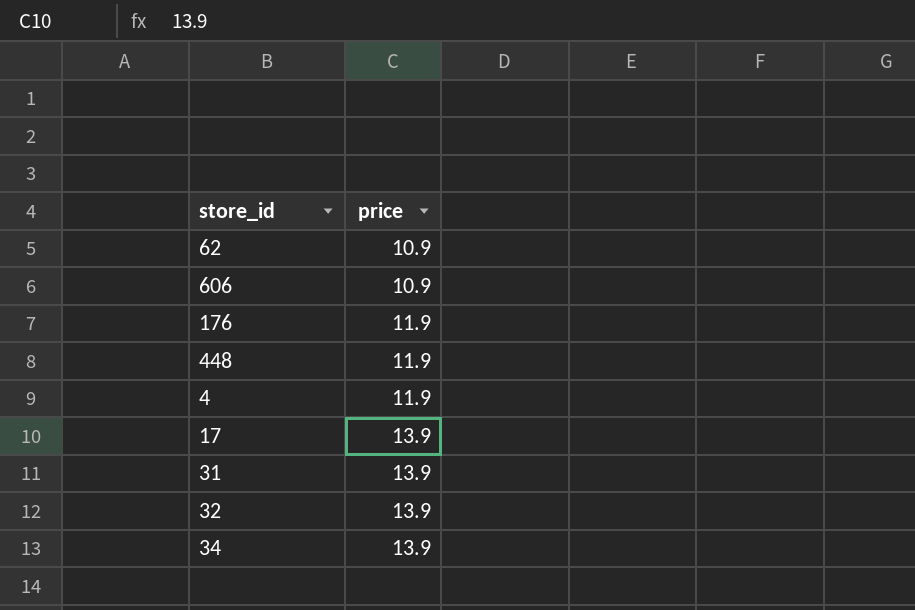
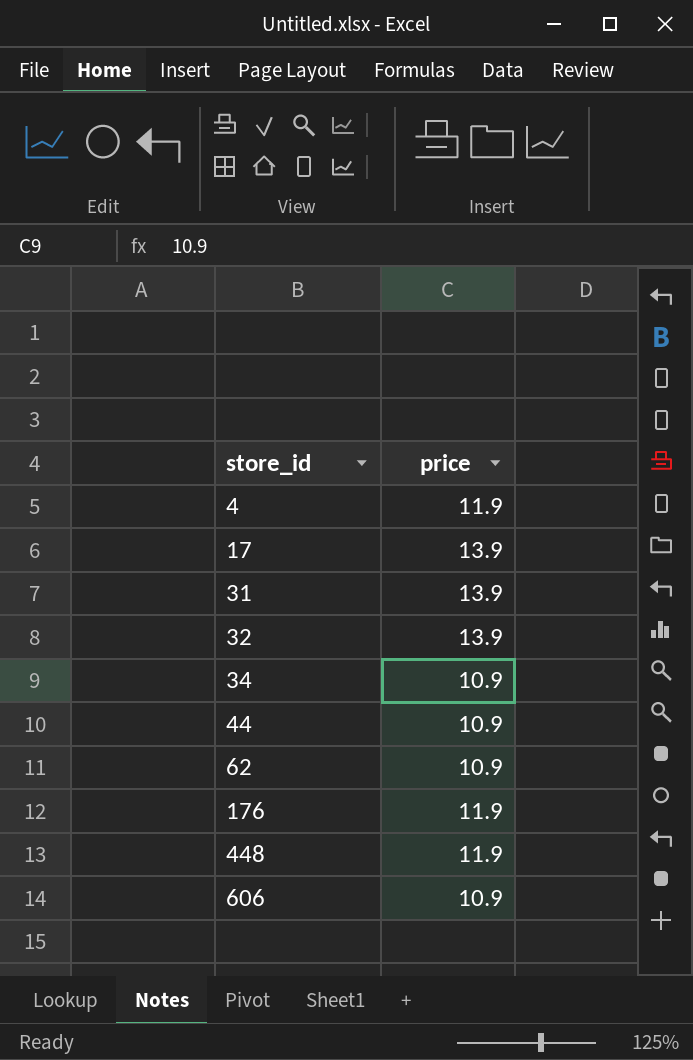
row order: price ascending -> store_id ascending
34 | price: 13.9 -> 10.9
row 44: none -> 10.9

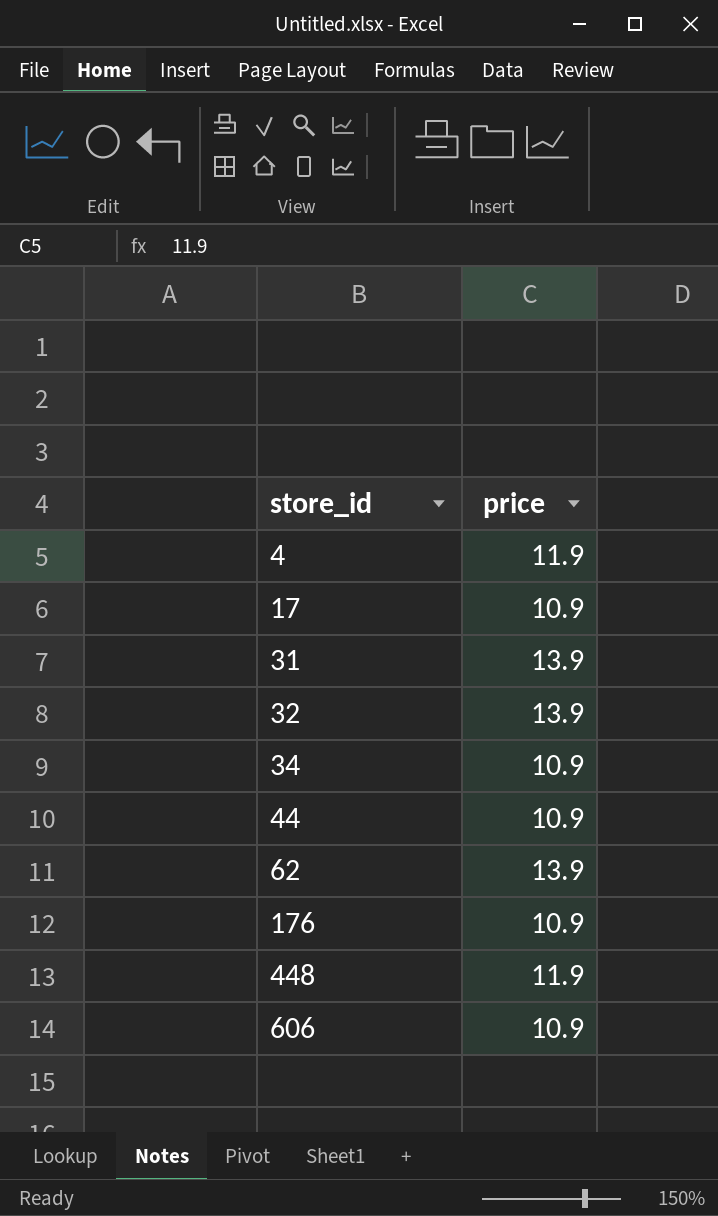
17 | price: 13.9 -> 10.9
62 | price: 10.9 -> 13.9
176 | price: 11.9 -> 10.9

